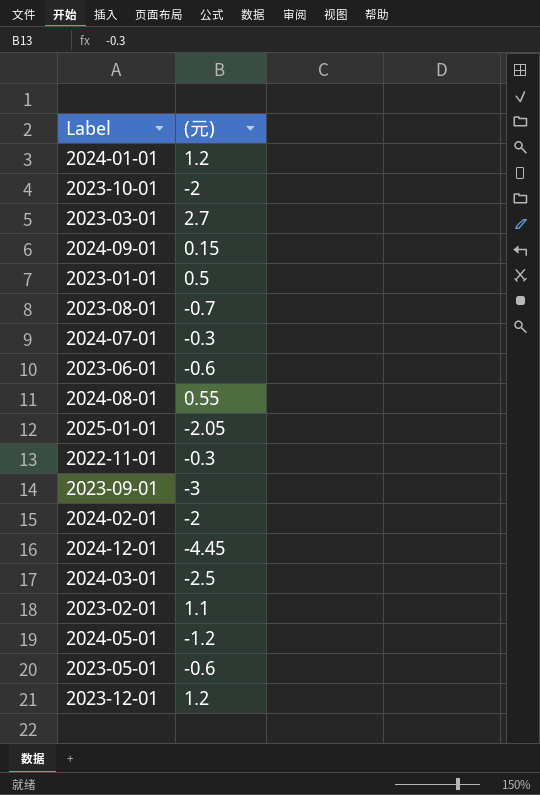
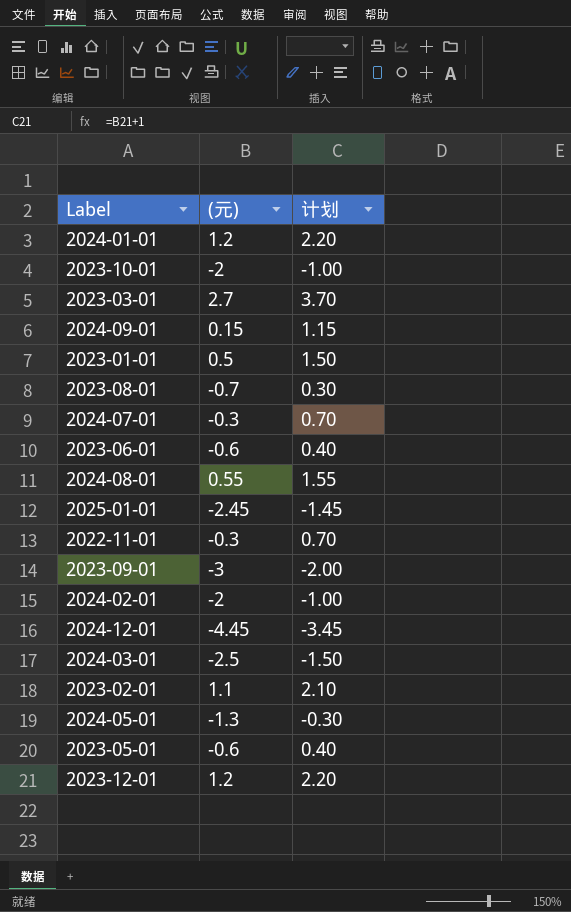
column 计划 | formula: none -> [(元)] + 1
2025-01-01 | (元): -2.05 -> -2.45
2024-05-01 | (元): -1.2 -> -1.3

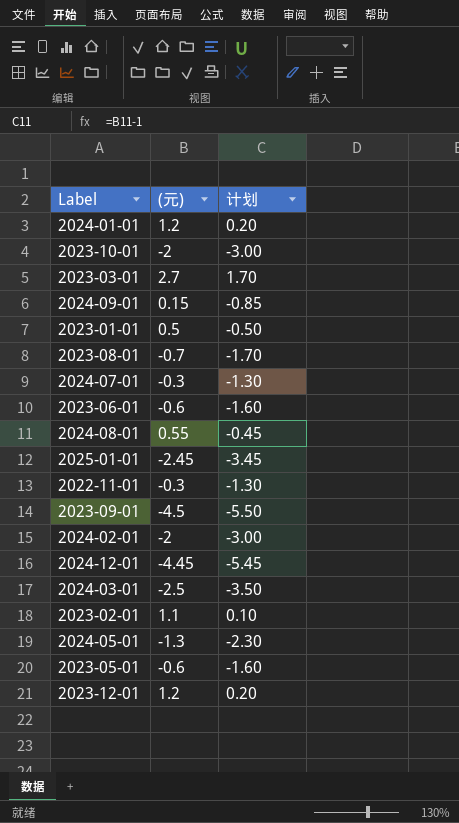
column 计划 | formula: [(元)] + 1 -> [(元)] - 1
2023-09-01 | (元): -3 -> -4.5

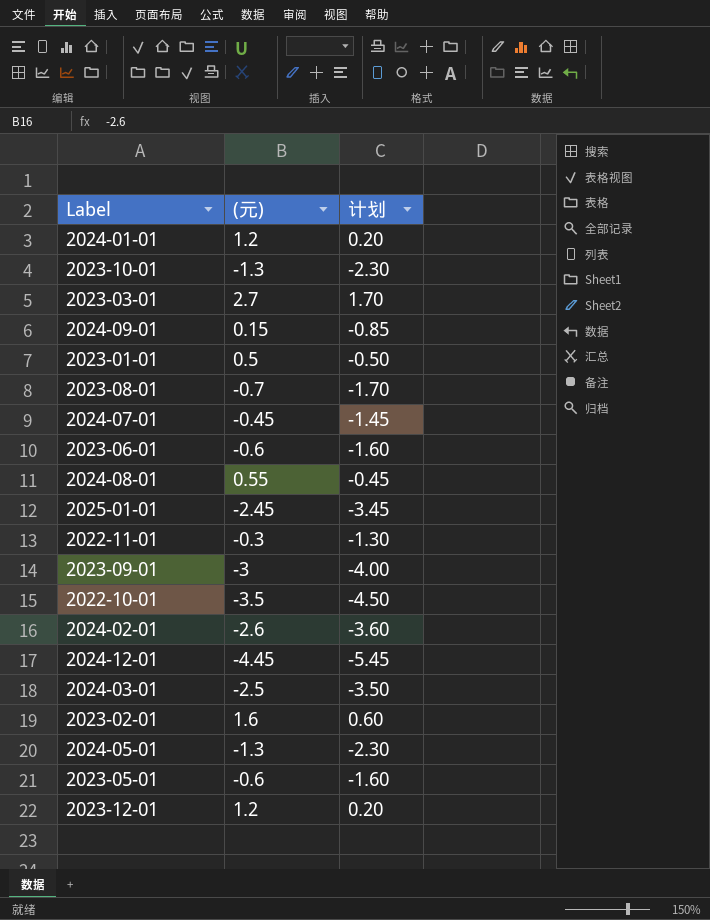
2023-10-01 | (元): -2 -> -1.3
2023-10-01 | 计划: -3.00 -> -2.30
2024-07-01 | (元): -0.3 -> -0.45
2024-07-01 | 计划: -1.30 -> -1.45
2023-09-01 | (元): -4.5 -> -3
2023-09-01 | 计划: -5.50 -> -4.00
row 2022-10-01: none -> -3.5 | -4.50
2024-02-01 | (元): -2 -> -2.6
2024-02-01 | 计划: -3.00 -> -3.60
2023-02-01 | (元): 1.1 -> 1.6
2023-02-01 | 计划: 0.10 -> 0.60

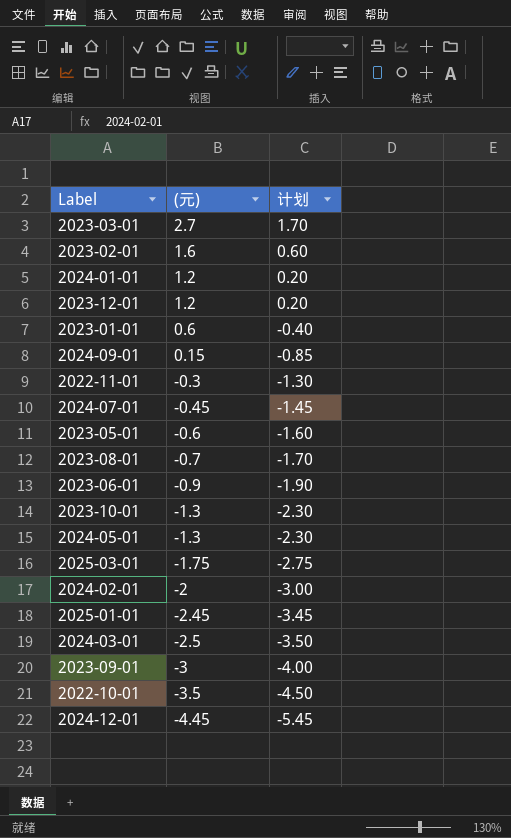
row order: none -> (元) descending
row 2024-08-01: 0.55 | -0.45 -> none
2023-01-01 | (元): 0.5 -> 0.6
2023-01-01 | 计划: -0.50 -> -0.40
2023-06-01 | (元): -0.6 -> -0.9
2023-06-01 | 计划: -1.60 -> -1.90
row 2025-03-01: none -> -1.75 | -2.75
2024-02-01 | (元): -2.6 -> -2
2024-02-01 | 计划: -3.60 -> -3.00

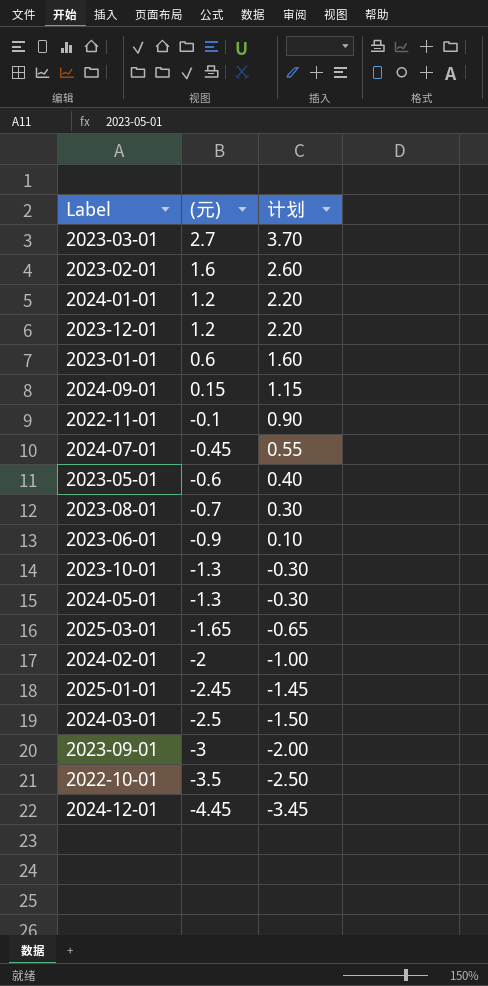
column 计划 | formula: [(元)] - 1 -> [(元)] + 1
2022-11-01 | (元): -0.3 -> -0.1
2025-03-01 | (元): -1.75 -> -1.65

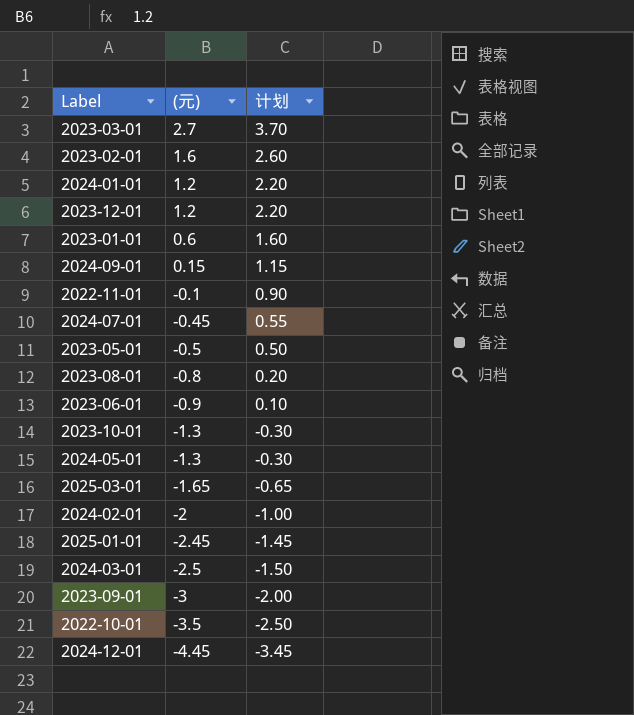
2023-05-01 | (元): -0.6 -> -0.5
2023-05-01 | 计划: 0.40 -> 0.50
2023-08-01 | (元): -0.7 -> -0.8
2023-08-01 | 计划: 0.30 -> 0.20

